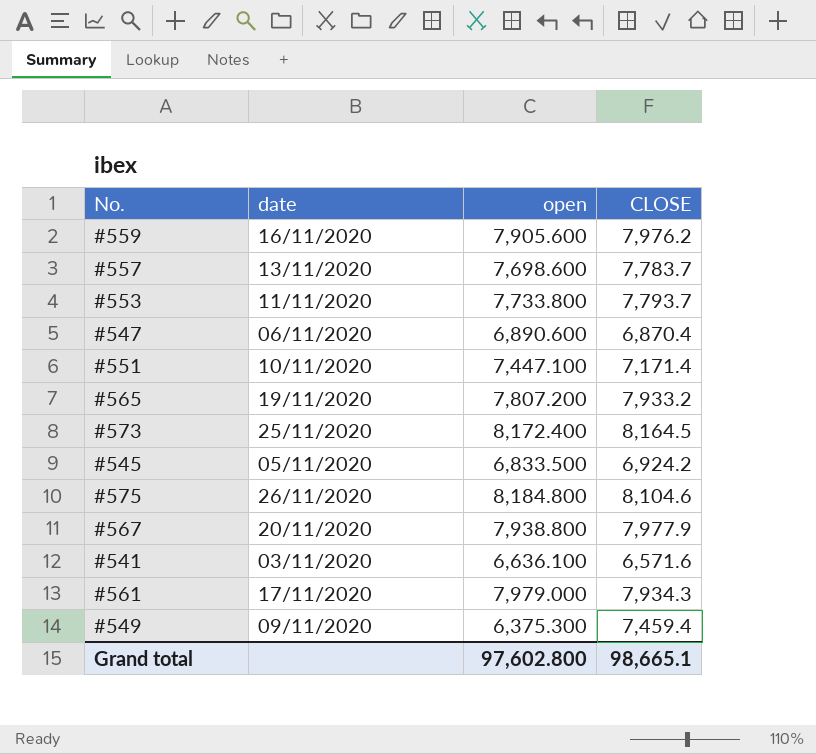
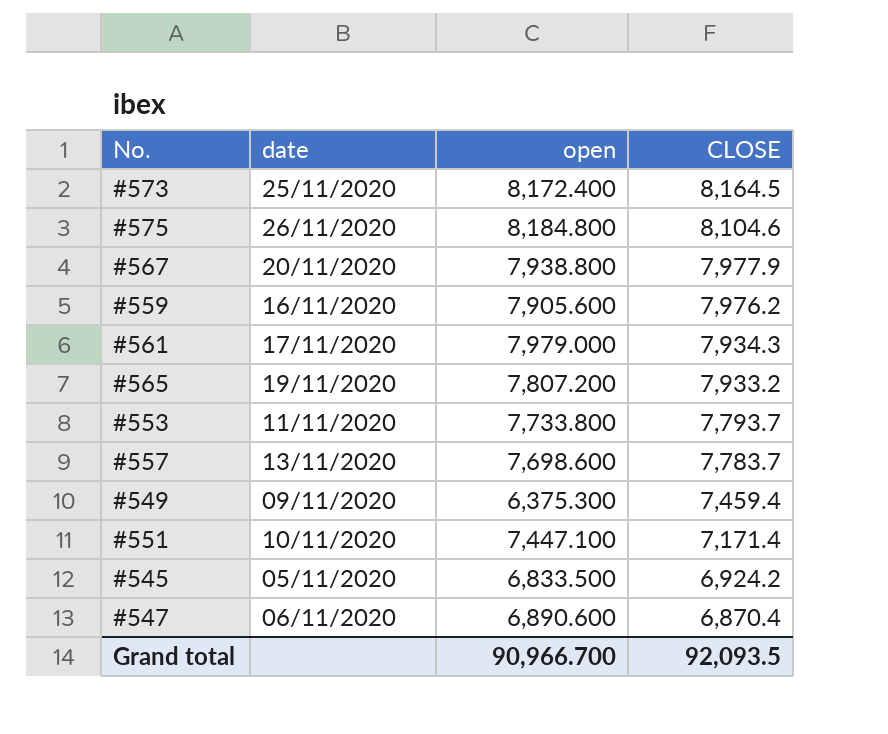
row order: none -> CLOSE descending
row #541: 03/11/2020 | 6,636.100 | 6,571.6 -> none
Grand total | open: 97,602.800 -> 90,966.700
Grand total | CLOSE: 98,665.1 -> 92,093.5

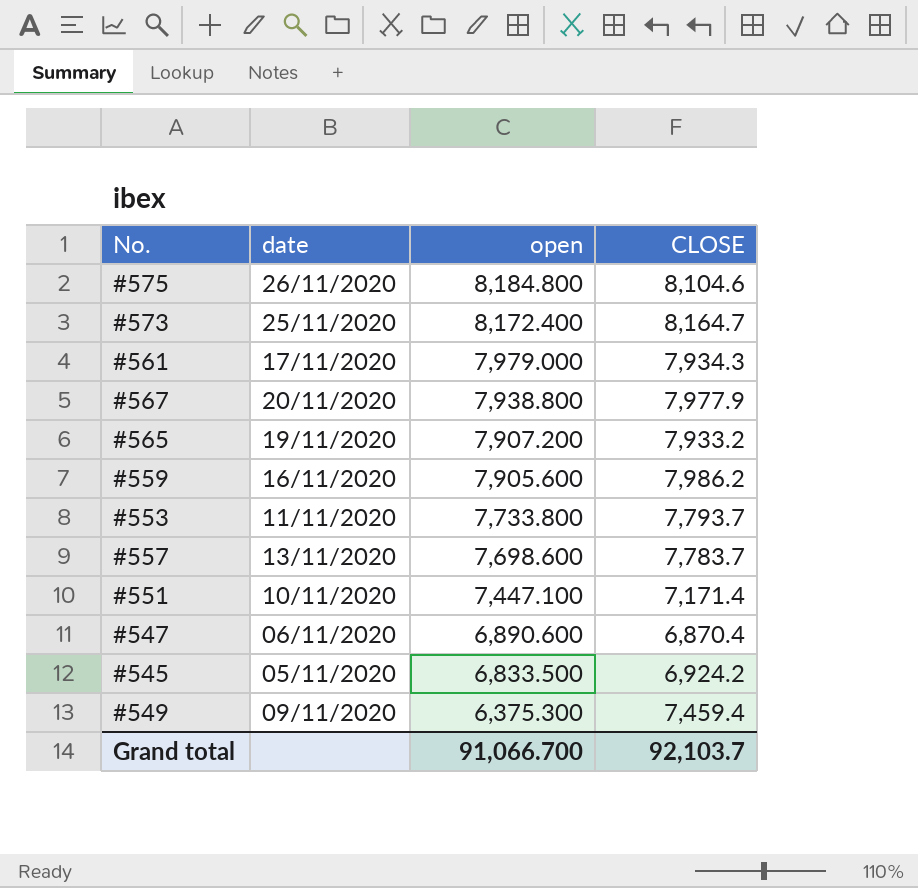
row order: CLOSE descending -> open descending
#573 | CLOSE: 8,164.5 -> 8,164.7
#565 | open: 7,807.200 -> 7,907.200
#559 | CLOSE: 7,976.2 -> 7,986.2
Grand total | open: 90,966.700 -> 91,066.700
Grand total | CLOSE: 92,093.5 -> 92,103.7

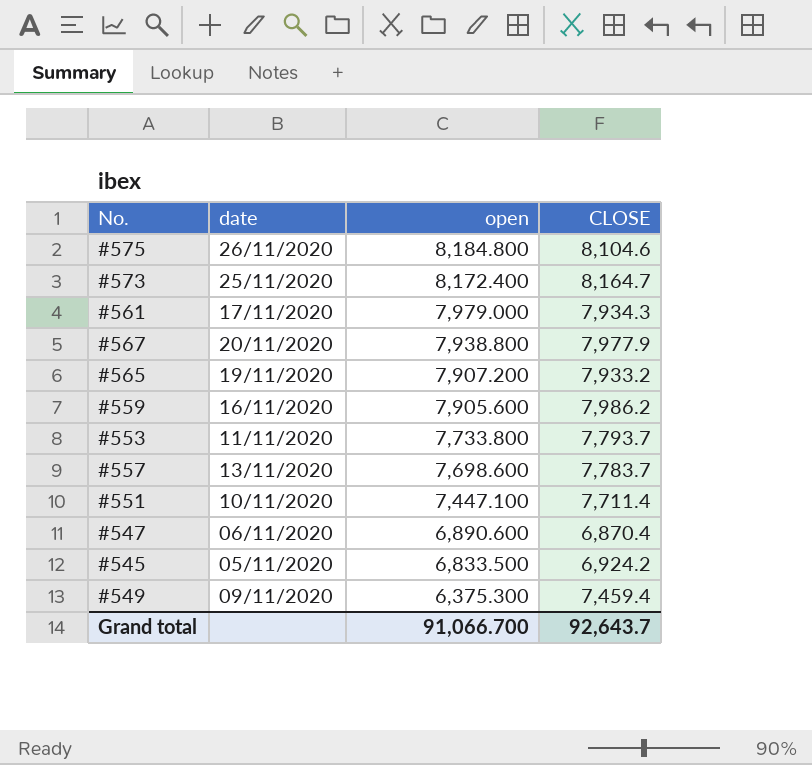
#551 | CLOSE: 7,171.4 -> 7,711.4
Grand total | CLOSE: 92,103.7 -> 92,643.7

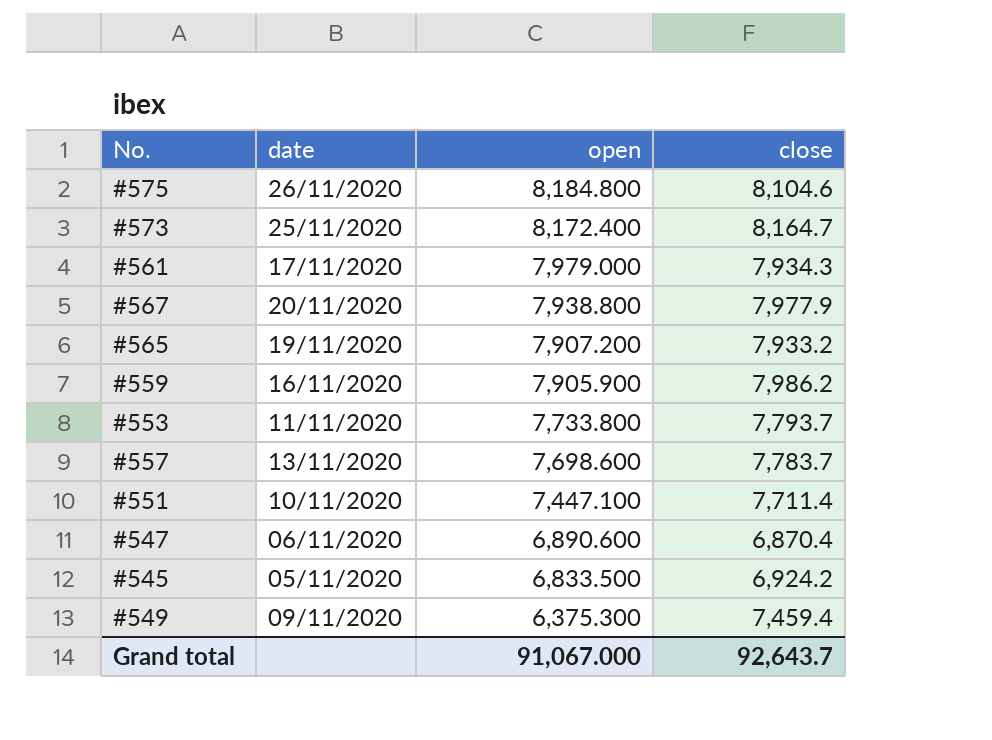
column name: CLOSE -> close
#559 | open: 7,905.600 -> 7,905.900
Grand total | open: 91,066.700 -> 91,067.000

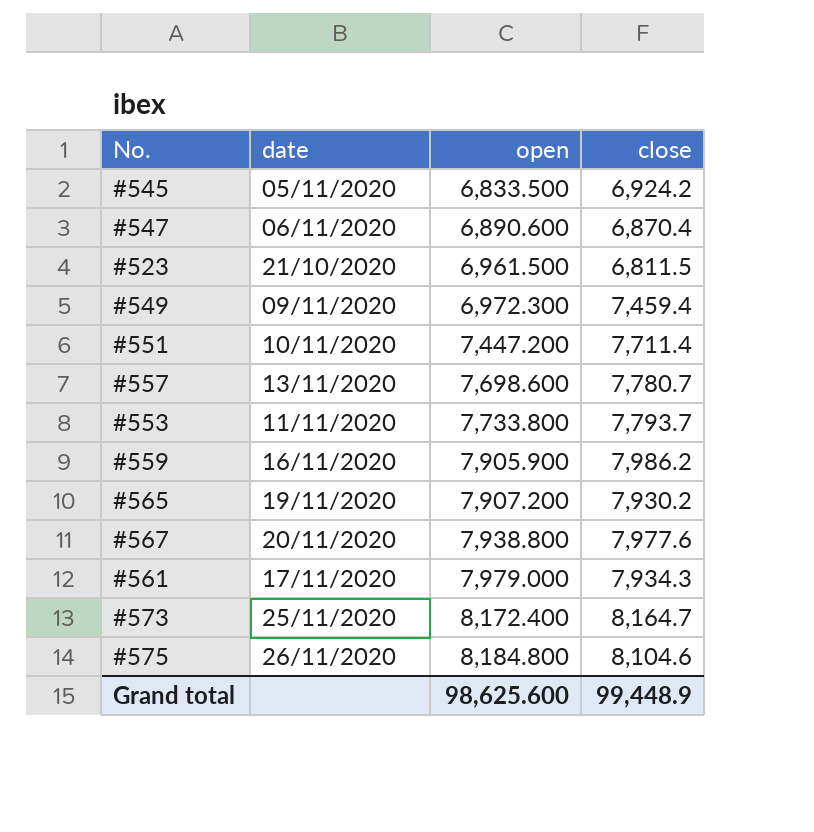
row order: open descending -> open ascending
row #523: none -> 21/10/2020 | 6,961.500 | 6,811.5
#549 | open: 6,375.300 -> 6,972.300
#551 | open: 7,447.100 -> 7,447.200
#557 | close: 7,783.7 -> 7,780.7
#565 | close: 7,933.2 -> 7,930.2
#567 | close: 7,977.9 -> 7,977.6
Grand total | open: 91,067.000 -> 98,625.600
Grand total | close: 92,643.7 -> 99,448.9

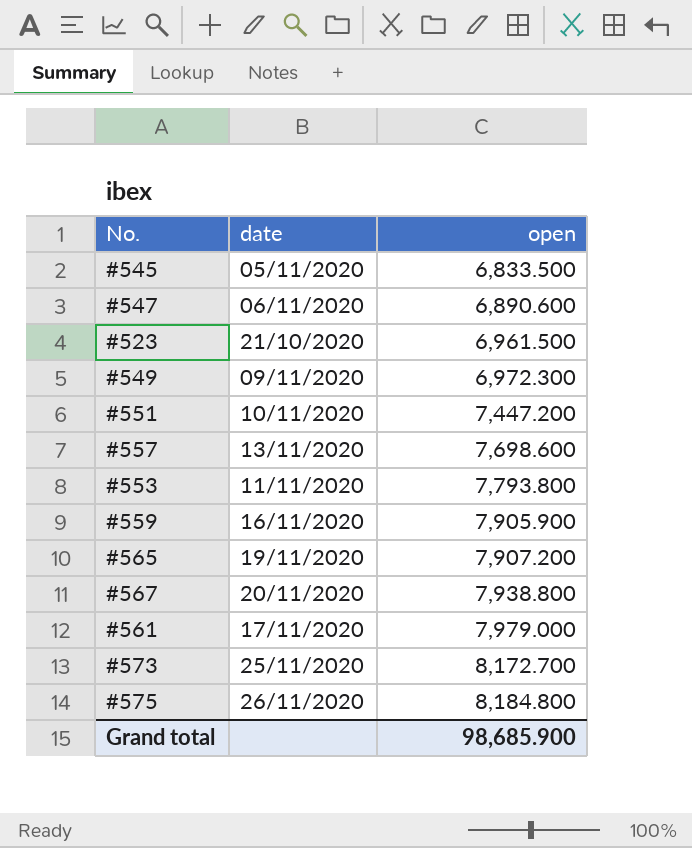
column close | position: 4 -> none
#553 | open: 7,733.800 -> 7,793.800
#573 | open: 8,172.400 -> 8,172.700
Grand total | open: 98,625.600 -> 98,685.900

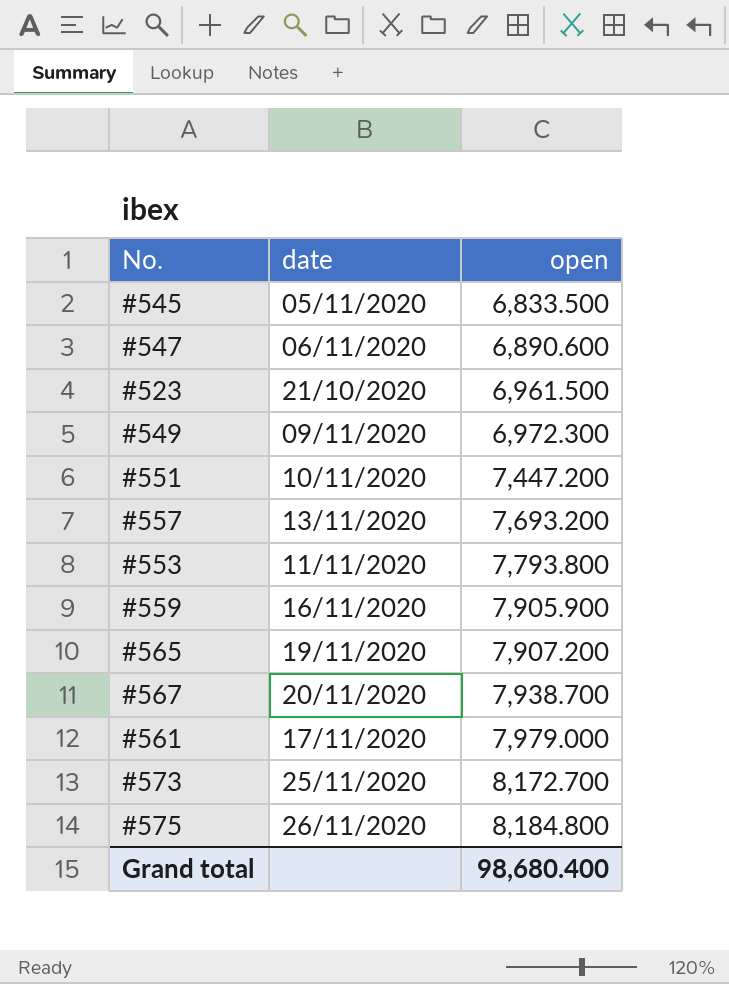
#557 | open: 7,698.600 -> 7,693.200
#567 | open: 7,938.800 -> 7,938.700
Grand total | open: 98,685.900 -> 98,680.400

